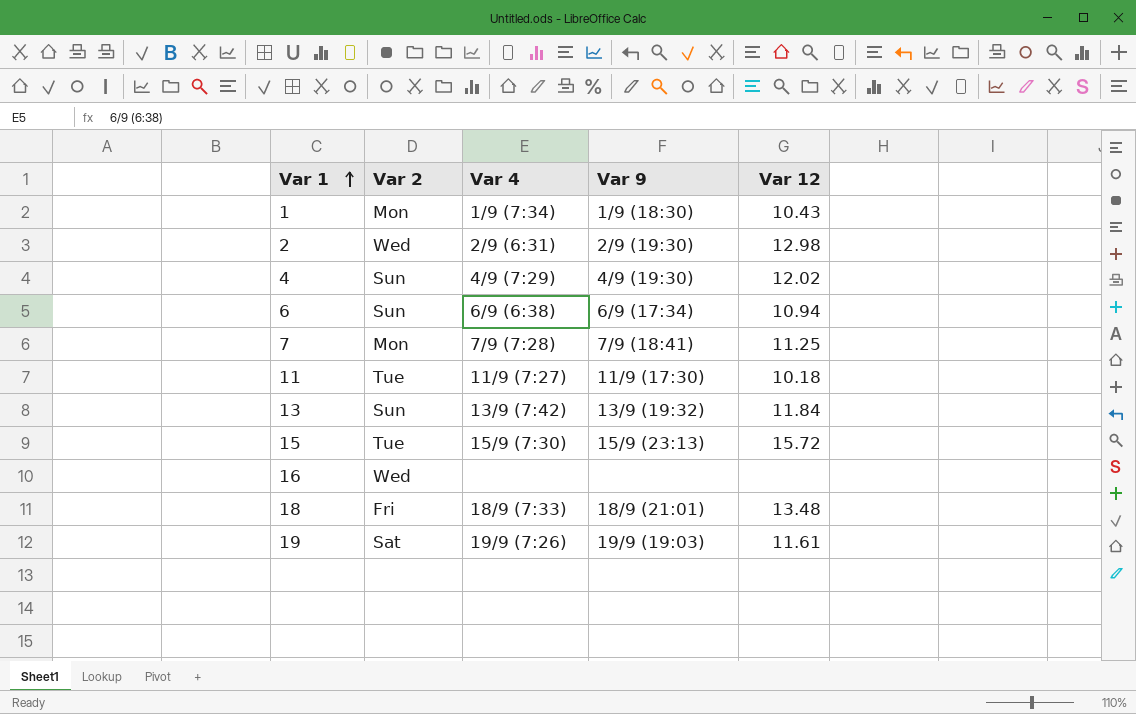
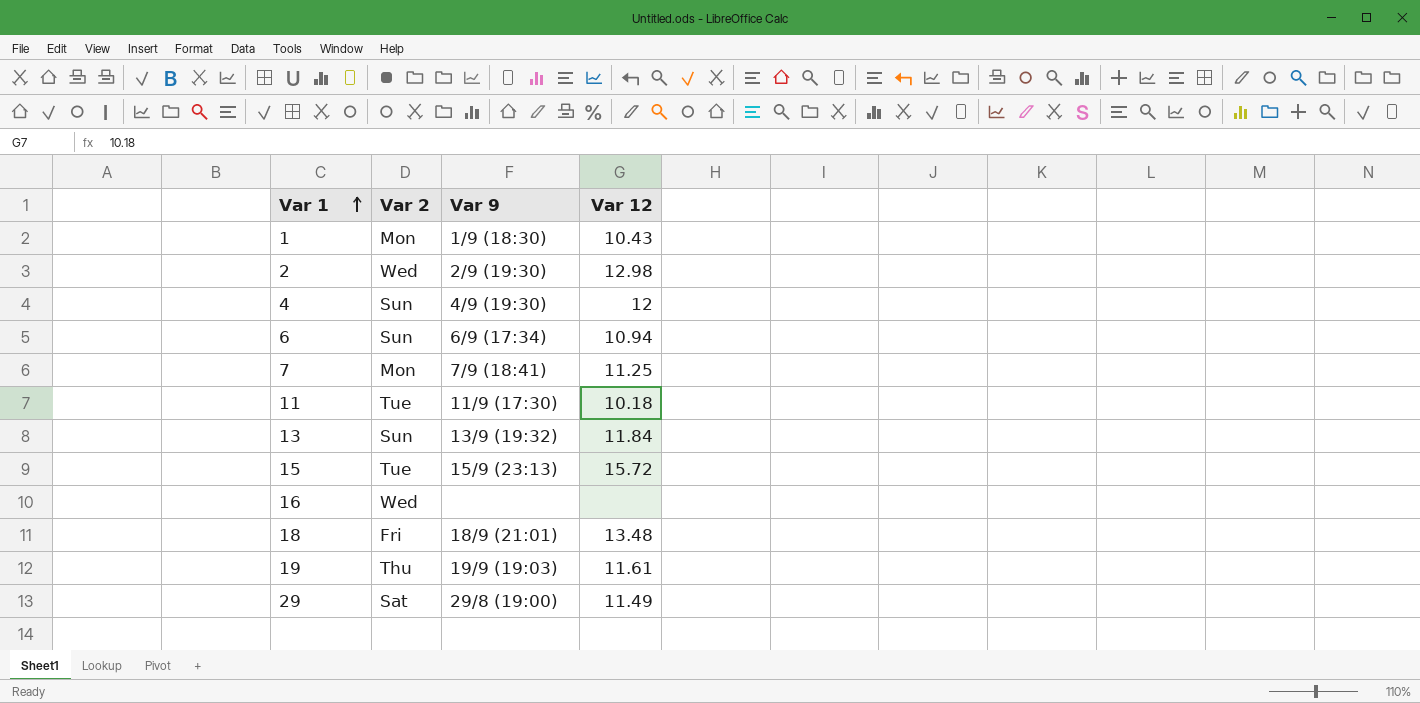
column Var 4 | position: 3 -> none
4 | Var 12: 12.02 -> 12
19 | Var 2: Sat -> Thu
row 29: none -> Sat | 29/8 (19:00) | 11.49

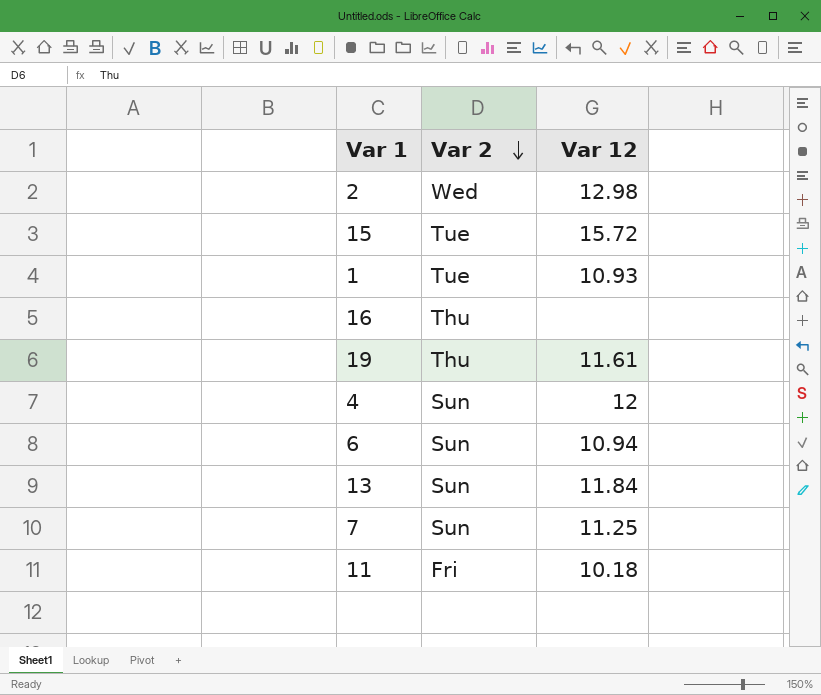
row order: Var 1 ascending -> Var 2 descending
column Var 9 | position: 3 -> none
row 18: Fri | 18/9 (21:01) | 13.48 -> none
row 29: Sat | 29/8 (19:00) | 11.49 -> none
1 | Var 2: Mon -> Tue
1 | Var 12: 10.43 -> 10.93
16 | Var 2: Wed -> Thu
7 | Var 2: Mon -> Sun
11 | Var 2: Tue -> Fri

